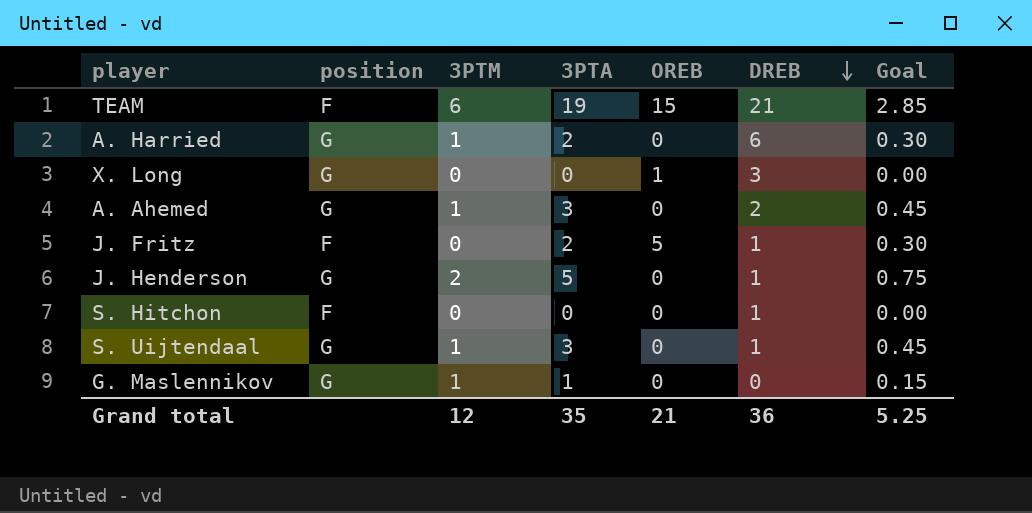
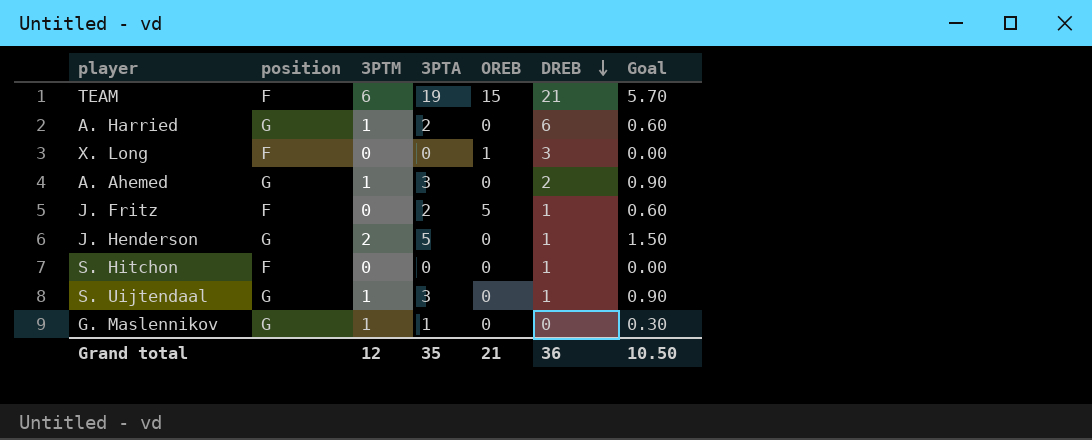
column Goal | formula: [3PTA] * 0.15 -> [3PTA] * 0.3
X. Long | position: G -> F
Grand total | Goal: 5.25 -> 10.50

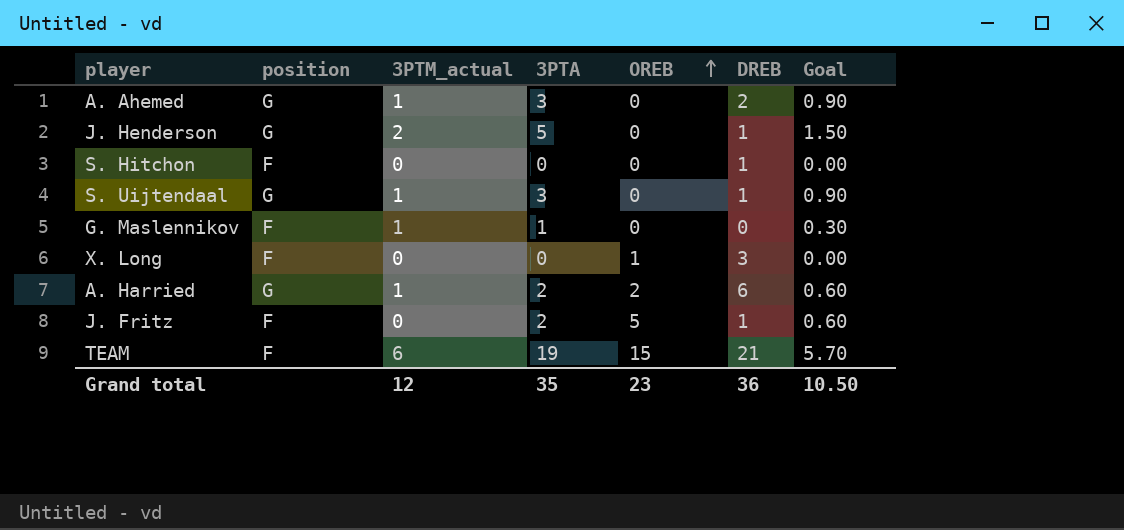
row order: DREB descending -> OREB ascending
column name: 3PTM -> 3PTM_actual
G. Maslennikov | position: G -> F
A. Harried | OREB: 0 -> 2
Grand total | OREB: 21 -> 23

